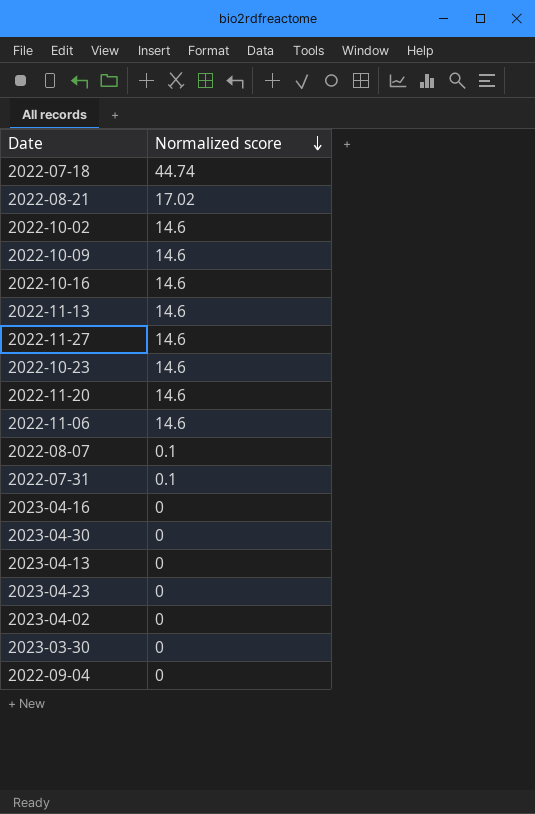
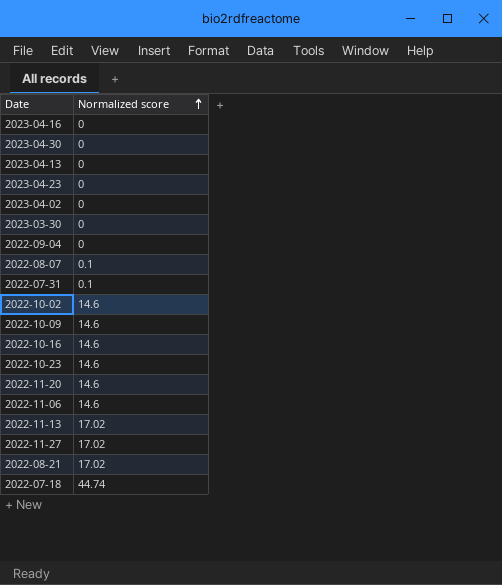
row order: Normalized score descending -> Normalized score ascending
2022-11-13 | Normalized score: 14.6 -> 17.02
2022-11-27 | Normalized score: 14.6 -> 17.02

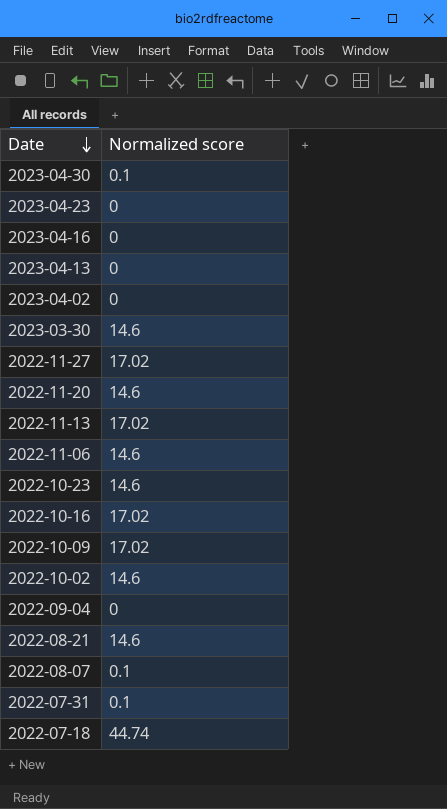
row order: Normalized score ascending -> Date descending
2023-04-30 | Normalized score: 0 -> 0.1
2023-03-30 | Normalized score: 0 -> 14.6
2022-10-16 | Normalized score: 14.6 -> 17.02
2022-10-09 | Normalized score: 14.6 -> 17.02
2022-08-21 | Normalized score: 17.02 -> 14.6

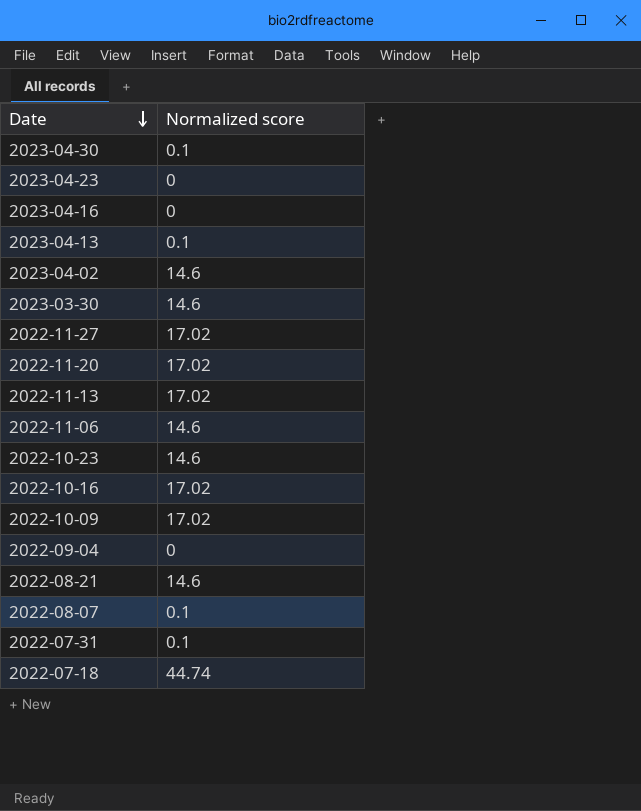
row 2022-10-02: 14.6 -> none
2023-04-13 | Normalized score: 0 -> 0.1
2023-04-02 | Normalized score: 0 -> 14.6
2022-11-20 | Normalized score: 14.6 -> 17.02

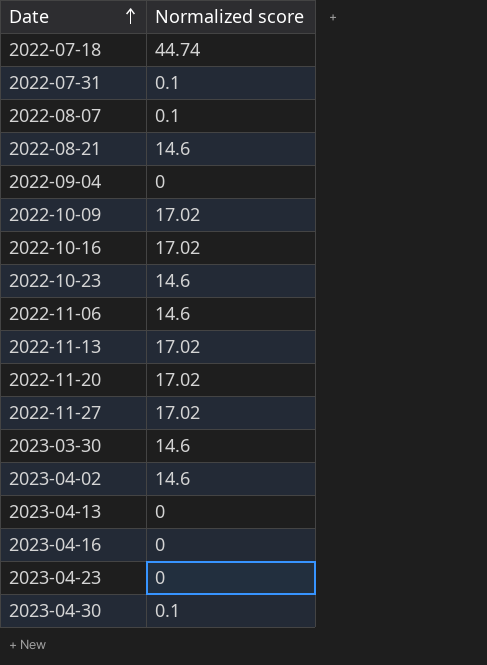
row order: Date descending -> Date ascending
2023-04-13 | Normalized score: 0.1 -> 0

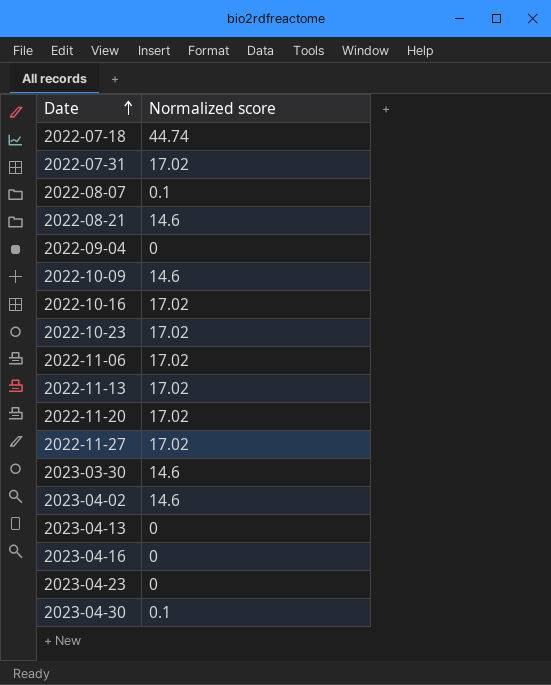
2022-07-31 | Normalized score: 0.1 -> 17.02
2022-10-09 | Normalized score: 17.02 -> 14.6
2022-10-23 | Normalized score: 14.6 -> 17.02
2022-11-06 | Normalized score: 14.6 -> 17.02

